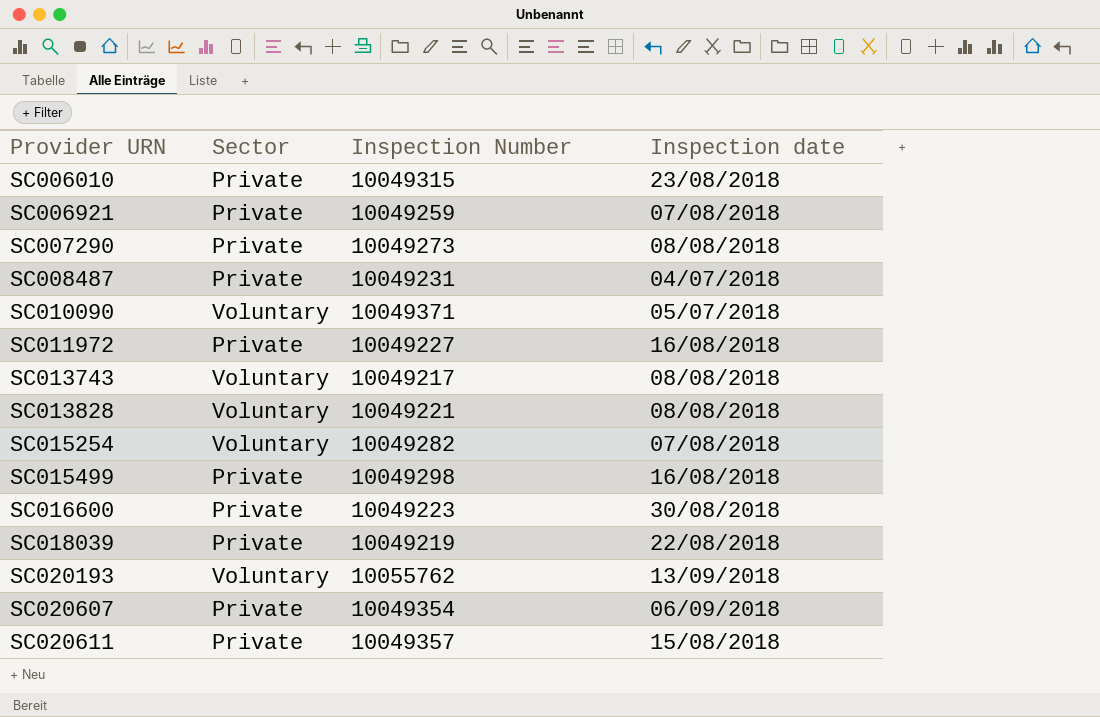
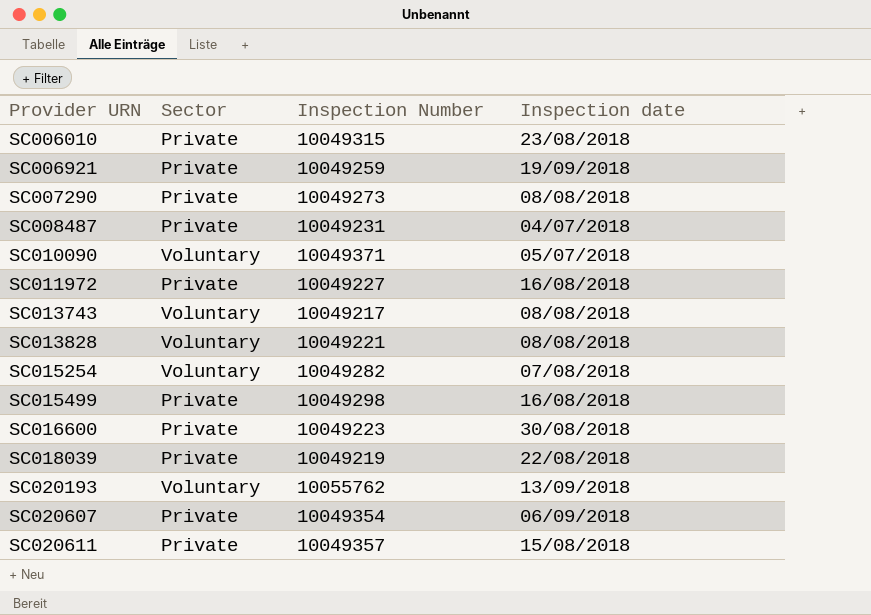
SC006921 | Inspection date: 07/08/2018 -> 19/09/2018

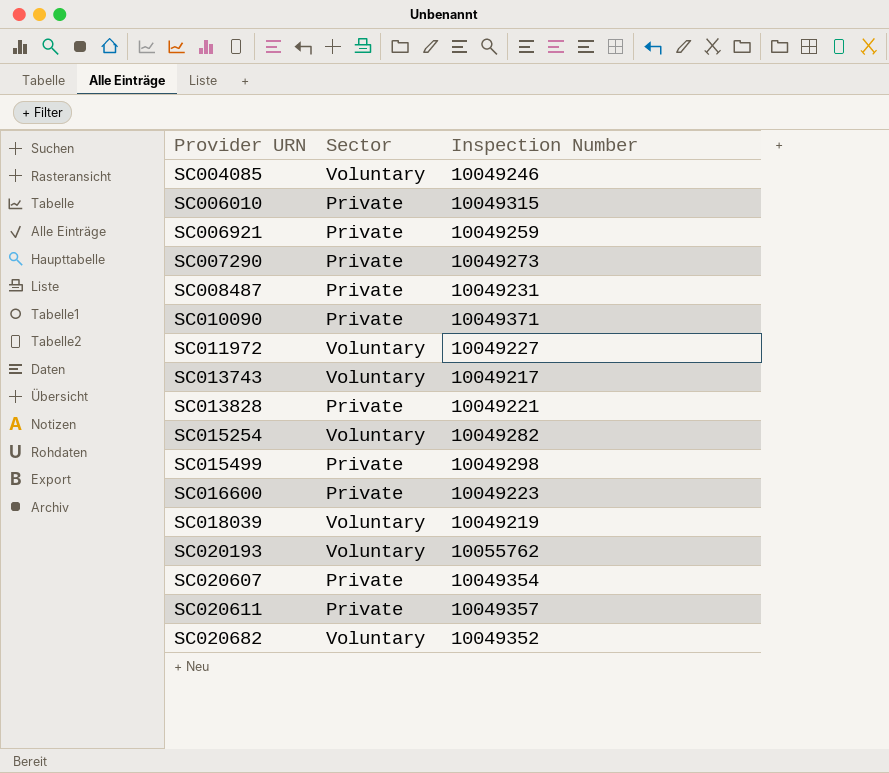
column Inspection date | position: 4 -> none
row SC004085: none -> Voluntary | 10049246
SC010090 | Sector: Voluntary -> Private
SC011972 | Sector: Private -> Voluntary
SC013828 | Sector: Voluntary -> Private
SC018039 | Sector: Private -> Voluntary
row SC020682: none -> Voluntary | 10049352

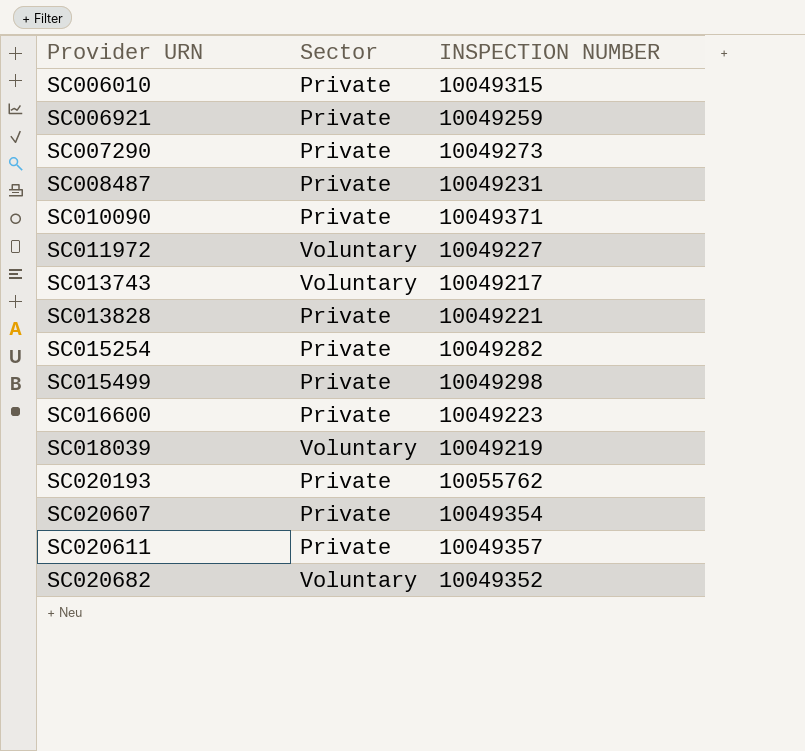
column name: Inspection Number -> INSPECTION NUMBER
row SC004085: Voluntary | 10049246 -> none
SC015254 | Sector: Voluntary -> Private
SC020193 | Sector: Voluntary -> Private

